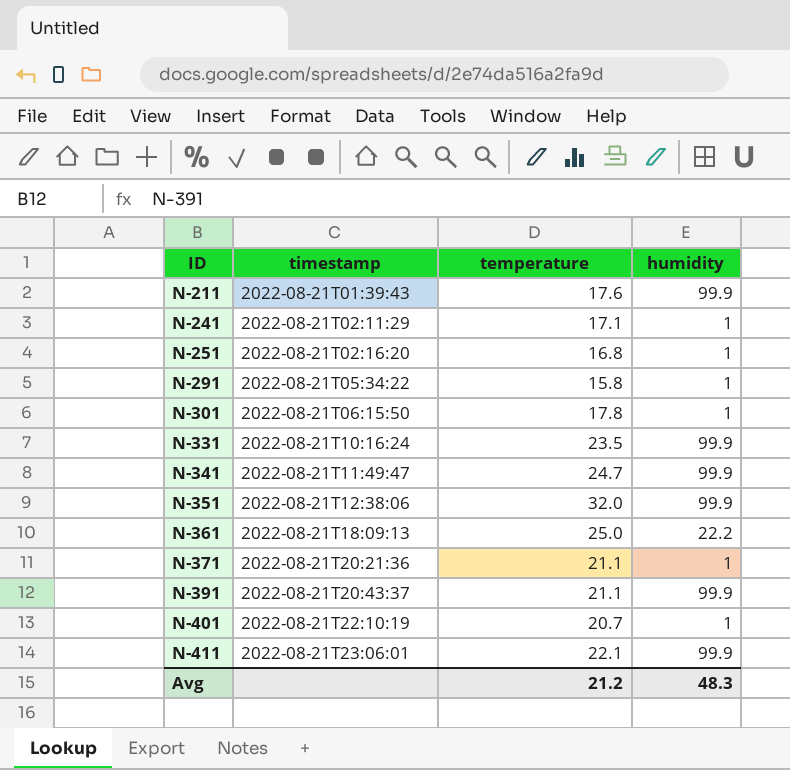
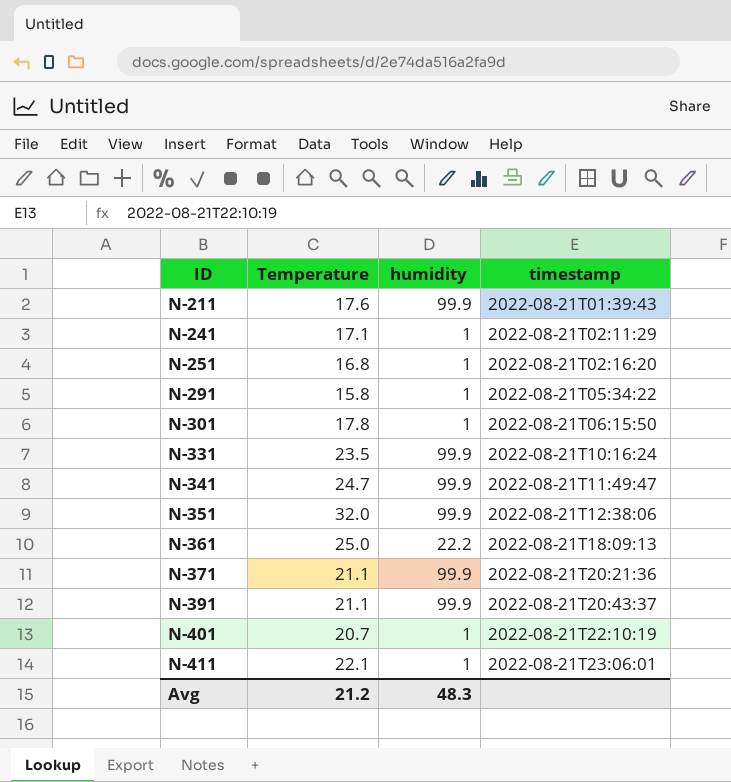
column name: temperature -> Temperature
column timestamp | position: 2 -> 4
N-371 | humidity: 1 -> 99.9
N-411 | humidity: 99.9 -> 1

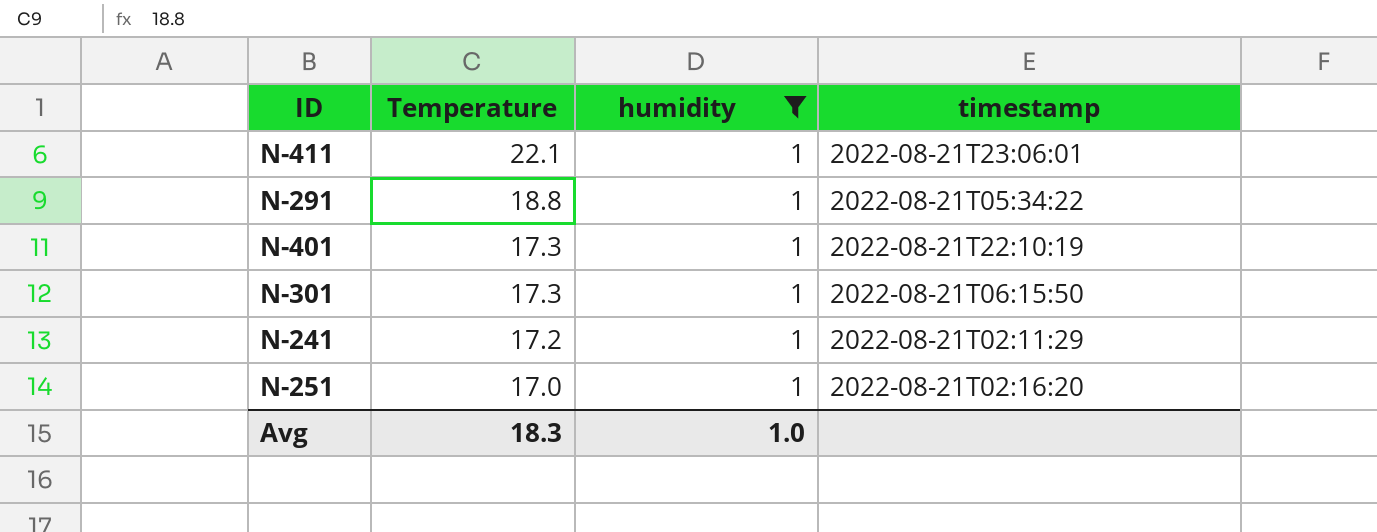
filter: none -> humidity = 1
row order: ID ascending -> Temperature descending
N-291 | Temperature: 15.8 -> 18.8
N-401 | Temperature: 20.7 -> 17.3
N-301 | Temperature: 17.8 -> 17.3
N-241 | Temperature: 17.1 -> 17.2
N-251 | Temperature: 16.8 -> 17.0
Avg | Temperature: 21.2 -> 18.3
Avg | humidity: 48.3 -> 1.0

